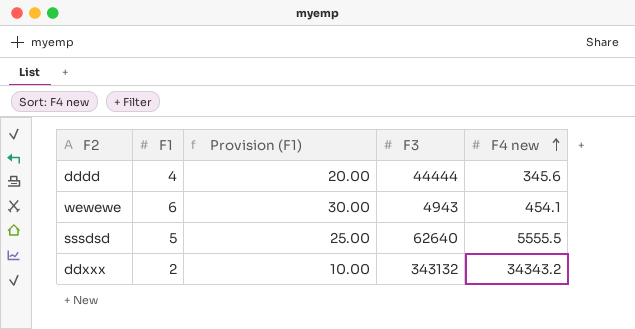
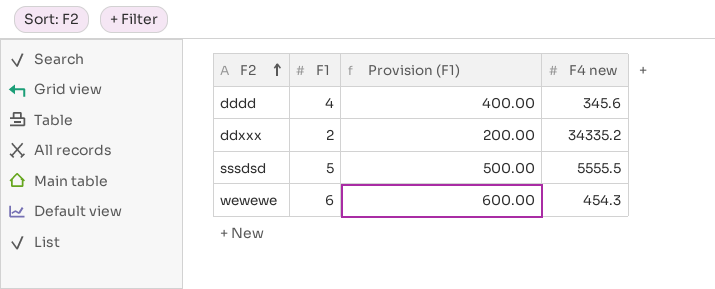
row order: F4 new ascending -> F2 ascending
column F3 | position: 4 -> none
column Provision (F1) | formula: [F1] * 5 -> [F1] * 100
ddxxx | F4 new: 34343.2 -> 34335.2
wewewe | F4 new: 454.1 -> 454.3

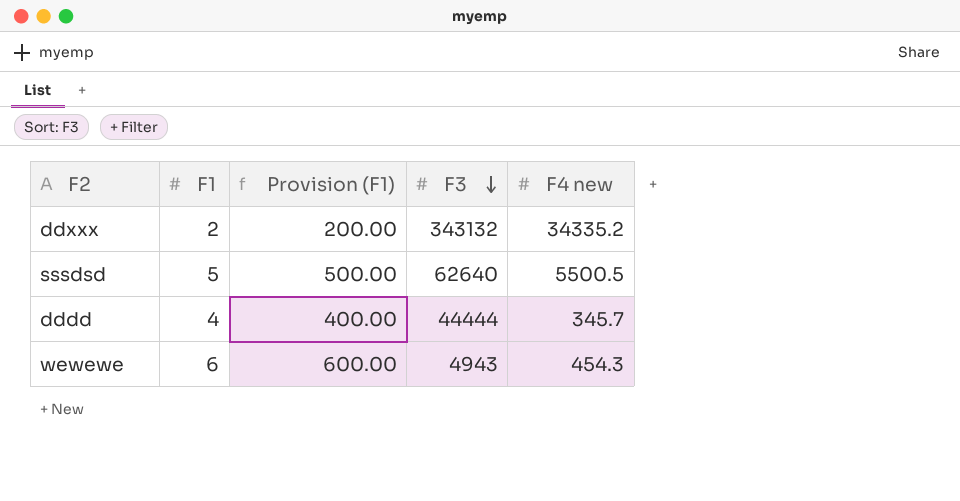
row order: F2 ascending -> F3 descending
column F3 | position: none -> 4
sssdsd | F4 new: 5555.5 -> 5500.5
dddd | F4 new: 345.6 -> 345.7

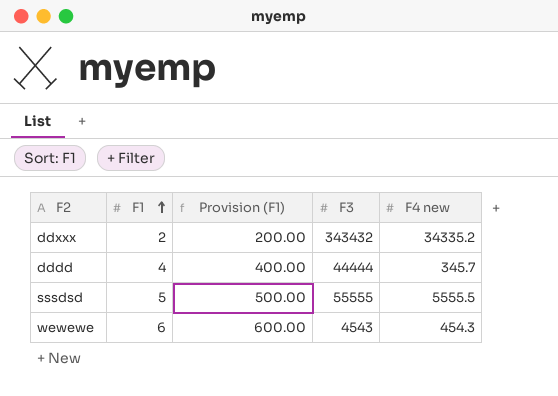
row order: F3 descending -> F1 ascending
ddxxx | F3: 343132 -> 343432
sssdsd | F3: 62640 -> 55555
sssdsd | F4 new: 5500.5 -> 5555.5
wewewe | F3: 4943 -> 4543

